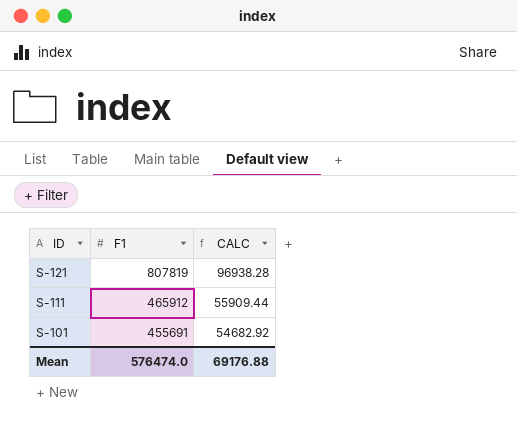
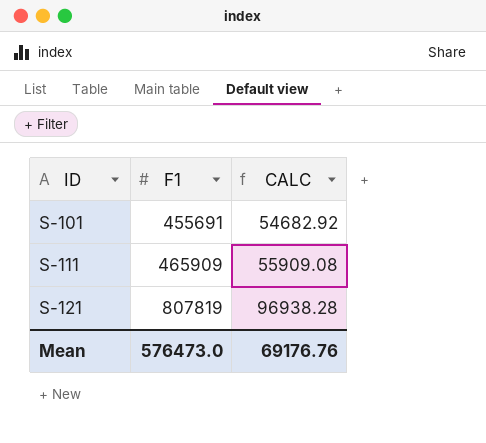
row order: ID descending -> ID ascending
S-111 | F1: 465912 -> 465909
S-111 | CALC: 55909.44 -> 55909.08
Mean | F1: 576474.0 -> 576473.0
Mean | CALC: 69176.88 -> 69176.76

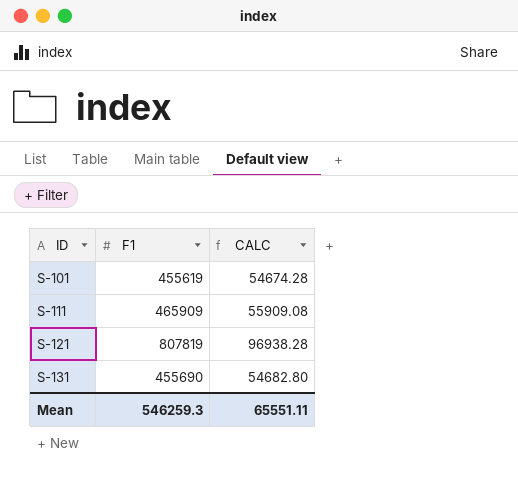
S-101 | F1: 455691 -> 455619
S-101 | CALC: 54682.92 -> 54674.28
row S-131: none -> 455690 | 54682.80
Mean | F1: 576473.0 -> 546259.3
Mean | CALC: 69176.76 -> 65551.11

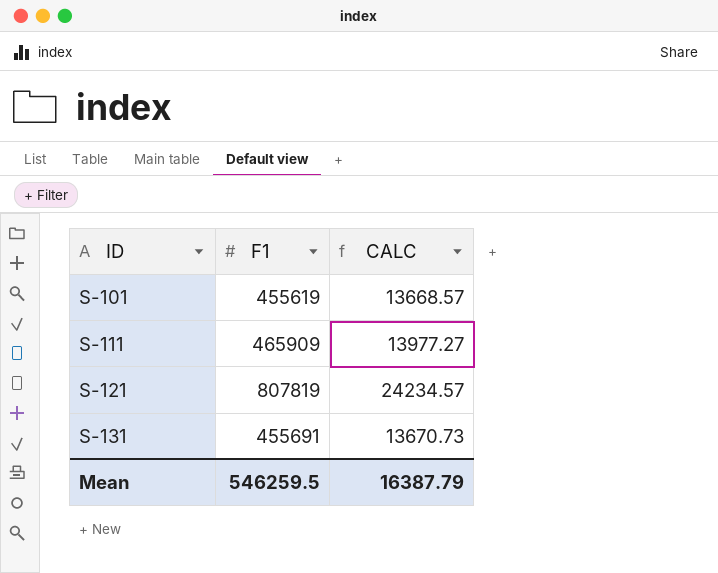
column CALC | formula: [F1] * 0.12 -> [F1] * 0.03
S-131 | F1: 455690 -> 455691
Mean | F1: 546259.3 -> 546259.5
Mean | CALC: 65551.11 -> 16387.79

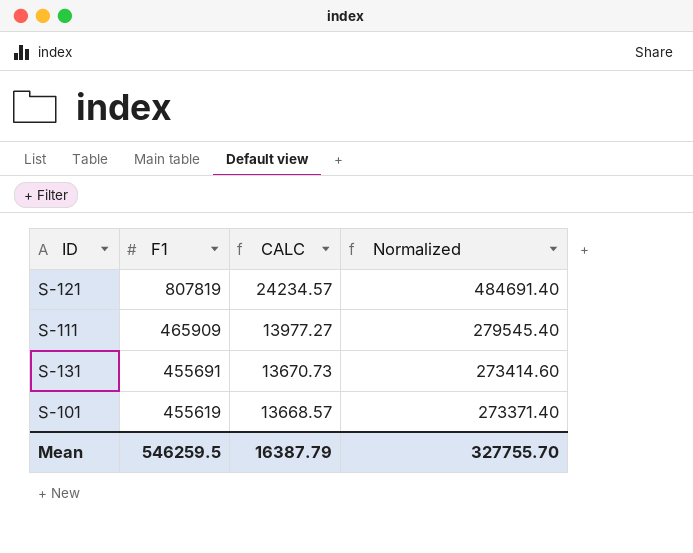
row order: ID ascending -> F1 descending
column Normalized | formula: none -> [F1] * 0.6

